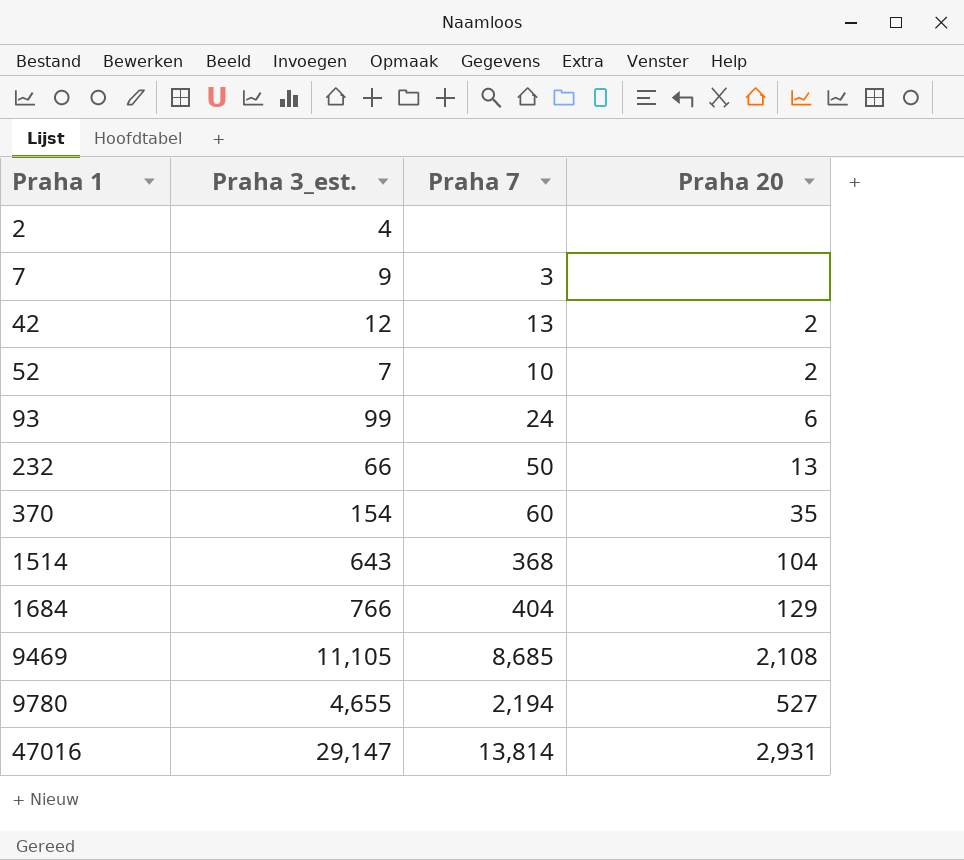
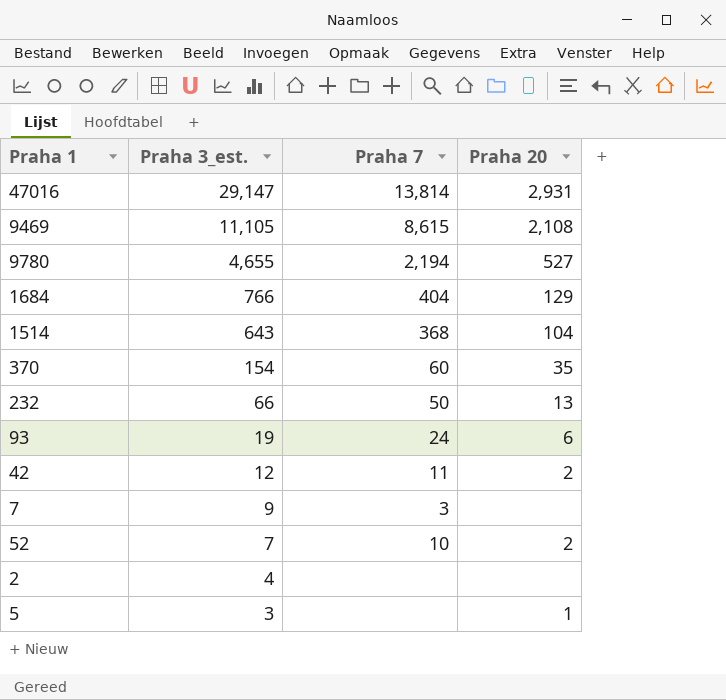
row order: Praha 1 ascending -> Praha 3_est. descending
9469 | Praha 7: 8,685 -> 8,615
93 | Praha 3_est.: 99 -> 19
42 | Praha 7: 13 -> 11
row 5: none -> 3 | none | 1

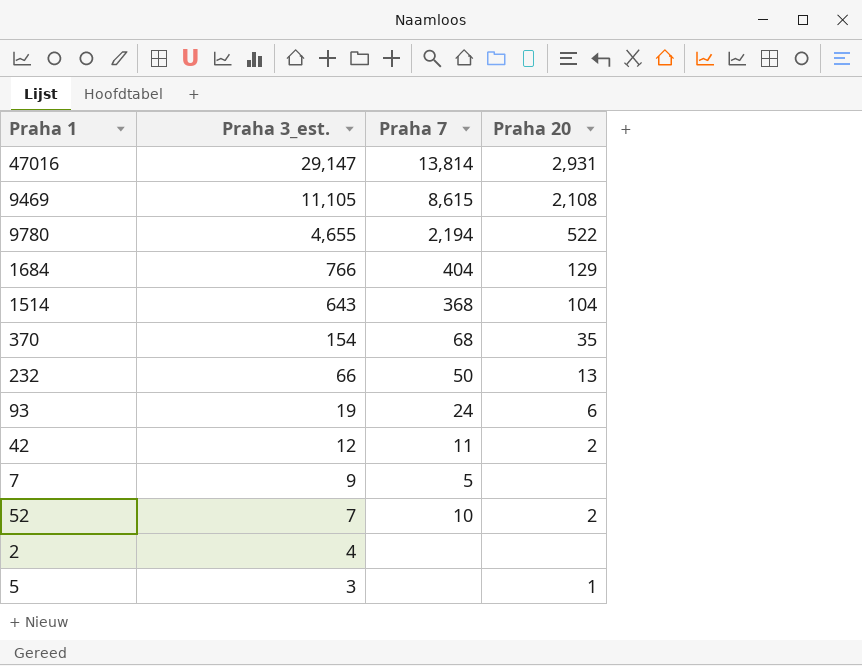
9780 | Praha 20: 527 -> 522
370 | Praha 7: 60 -> 68
7 | Praha 7: 3 -> 5

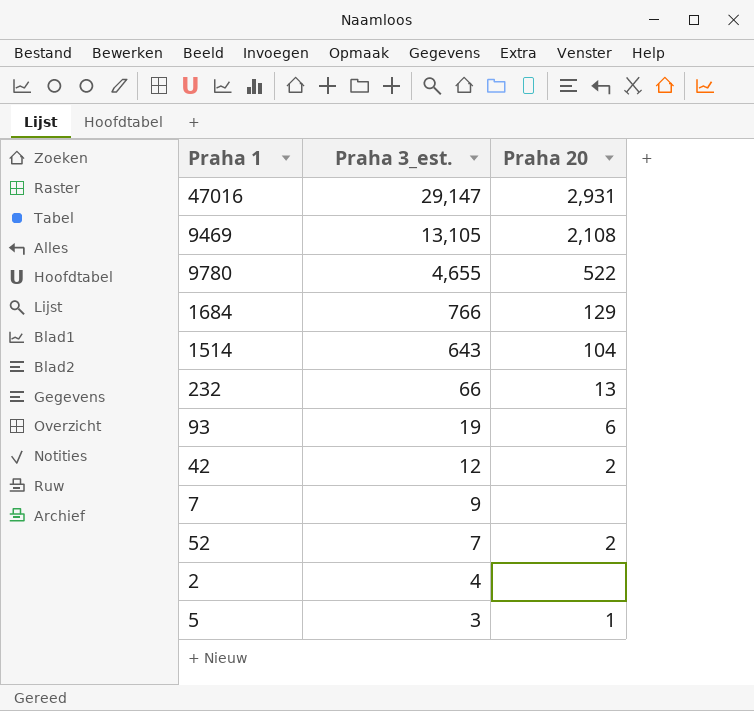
column Praha 7 | position: 3 -> none
row 370: 154 | 68 | 35 -> none
9469 | Praha 3_est.: 11,105 -> 13,105

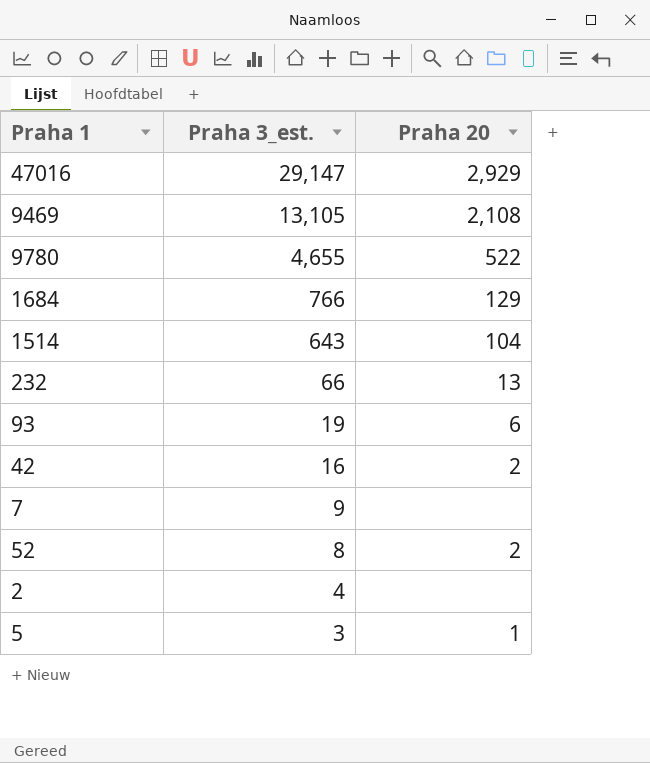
47016 | Praha 20: 2,931 -> 2,929
42 | Praha 3_est.: 12 -> 16
52 | Praha 3_est.: 7 -> 8

